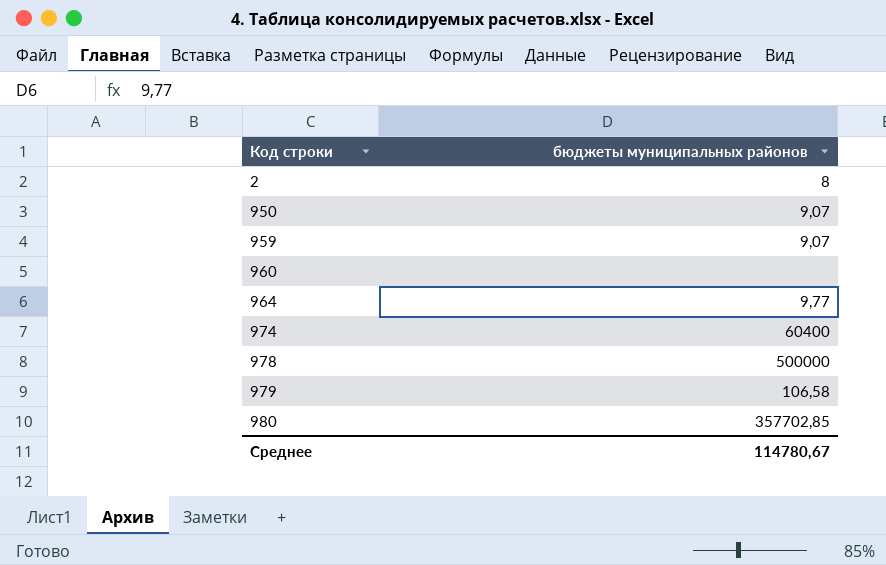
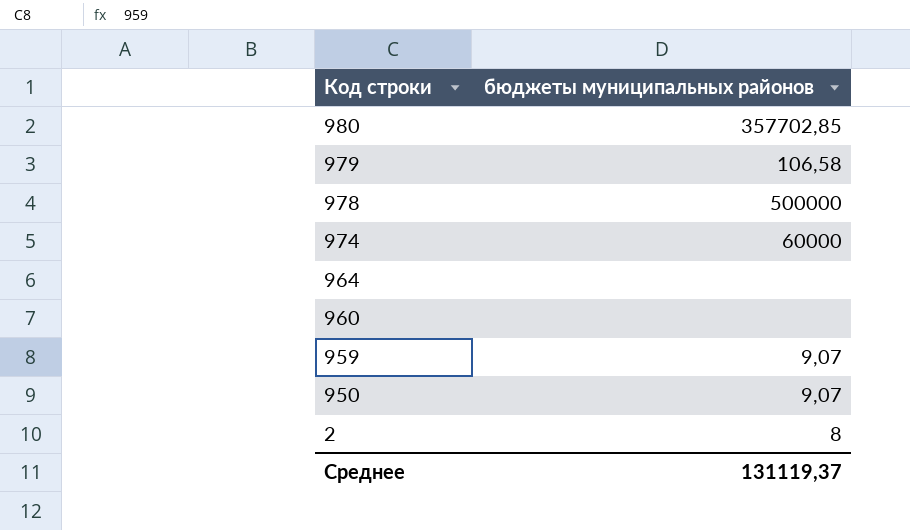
row order: Код строки ascending -> Код строки descending
974 | бюджеты муниципальных районов: 60400 -> 60000
964 | бюджеты муниципальных районов: 9,77 -> none
Среднее | бюджеты муниципальных районов: 114780,67 -> 131119,37

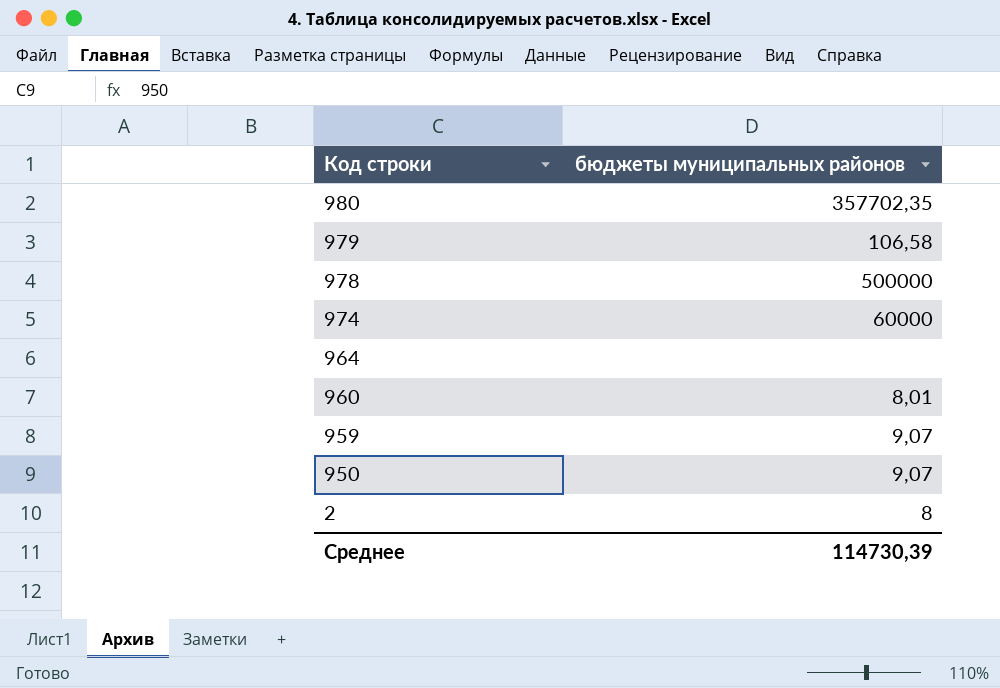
980 | бюджеты муниципальных районов: 357702,85 -> 357702,35
960 | бюджеты муниципальных районов: none -> 8,01
Среднее | бюджеты муниципальных районов: 131119,37 -> 114730,39

